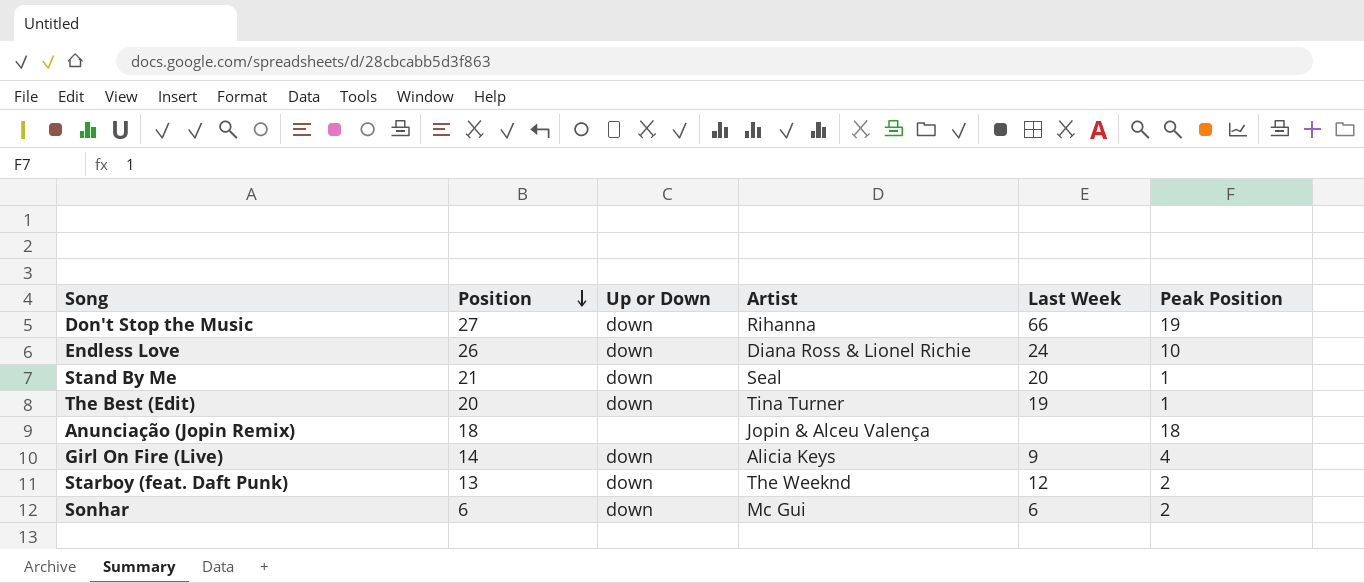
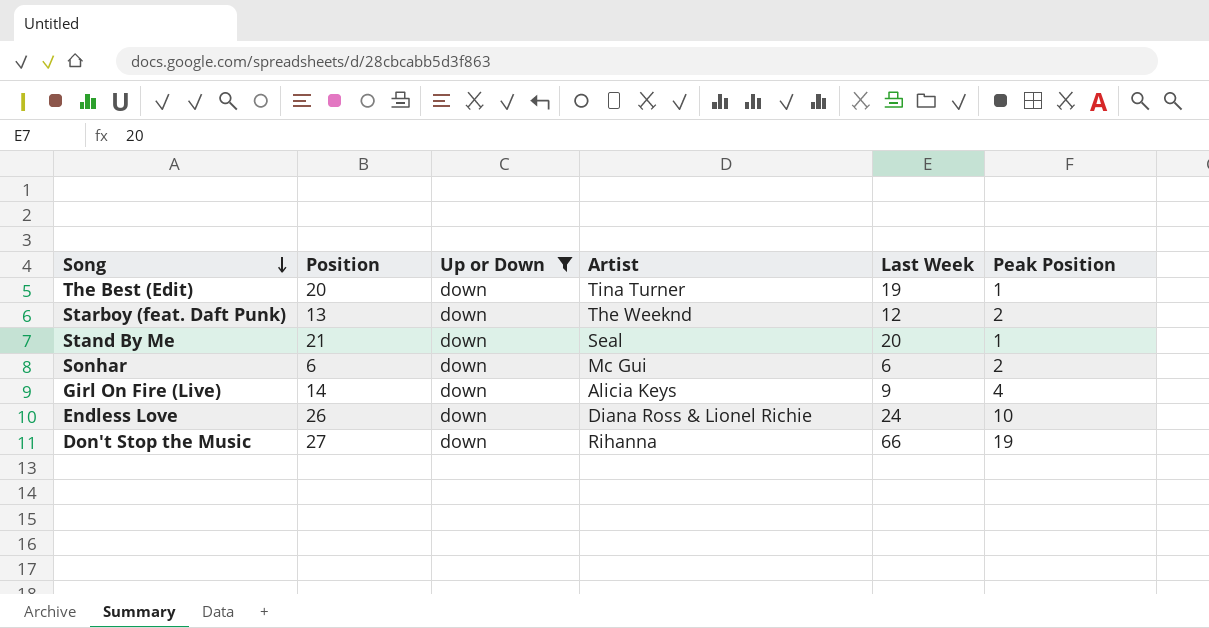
filter: none -> Up or Down = down
row order: Position descending -> Song descending

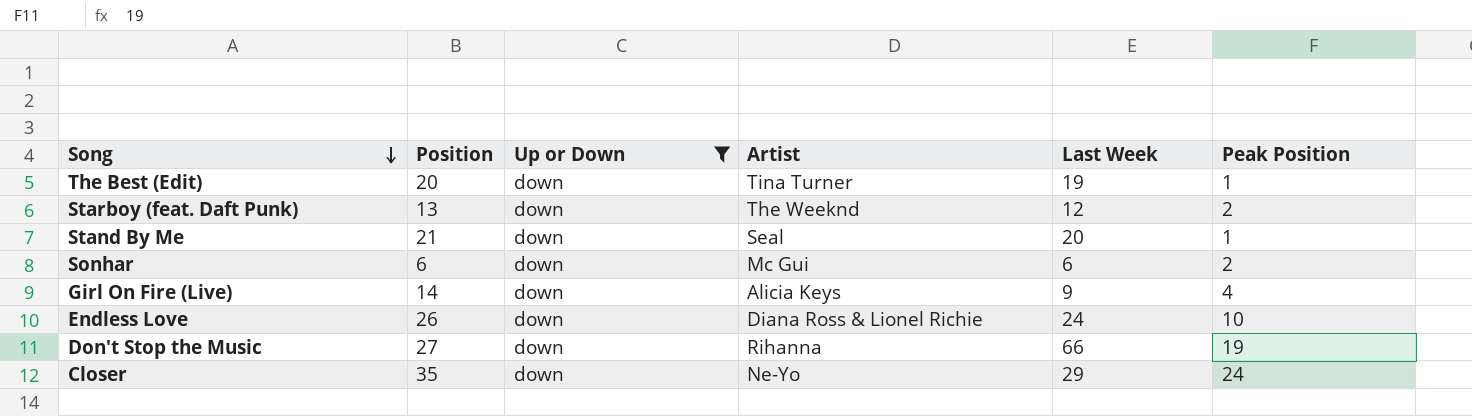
row Closer: none -> 35 | down | Ne-Yo | 29 | 24

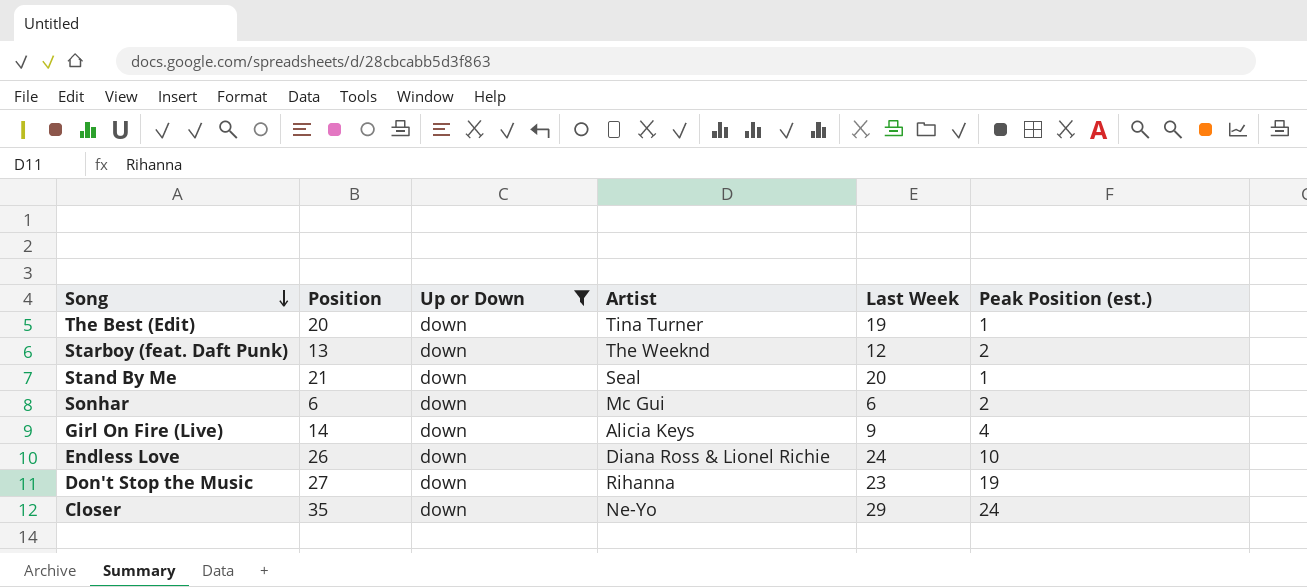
column name: Peak Position -> Peak Position (est.)
Don't Stop the Music | Last Week: 66 -> 23

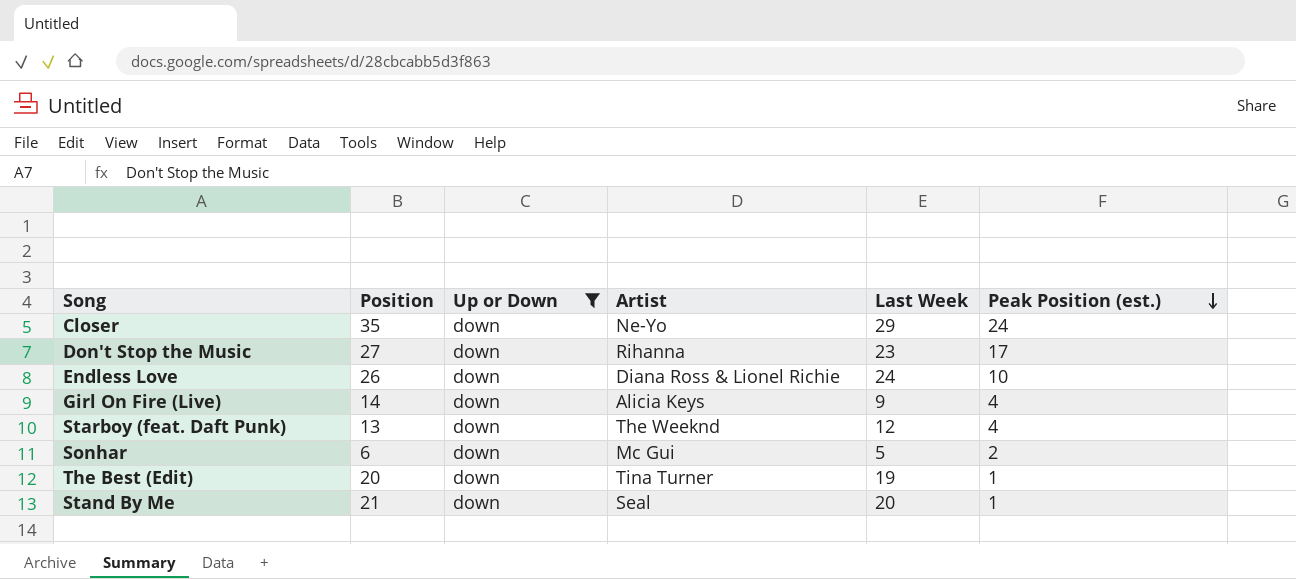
row order: Song descending -> Peak Position (est.) descending
Don't Stop the Music | Peak Position (est.): 19 -> 17
Starboy (feat. Daft Punk) | Peak Position (est.): 2 -> 4
Sonhar | Last Week: 6 -> 5

